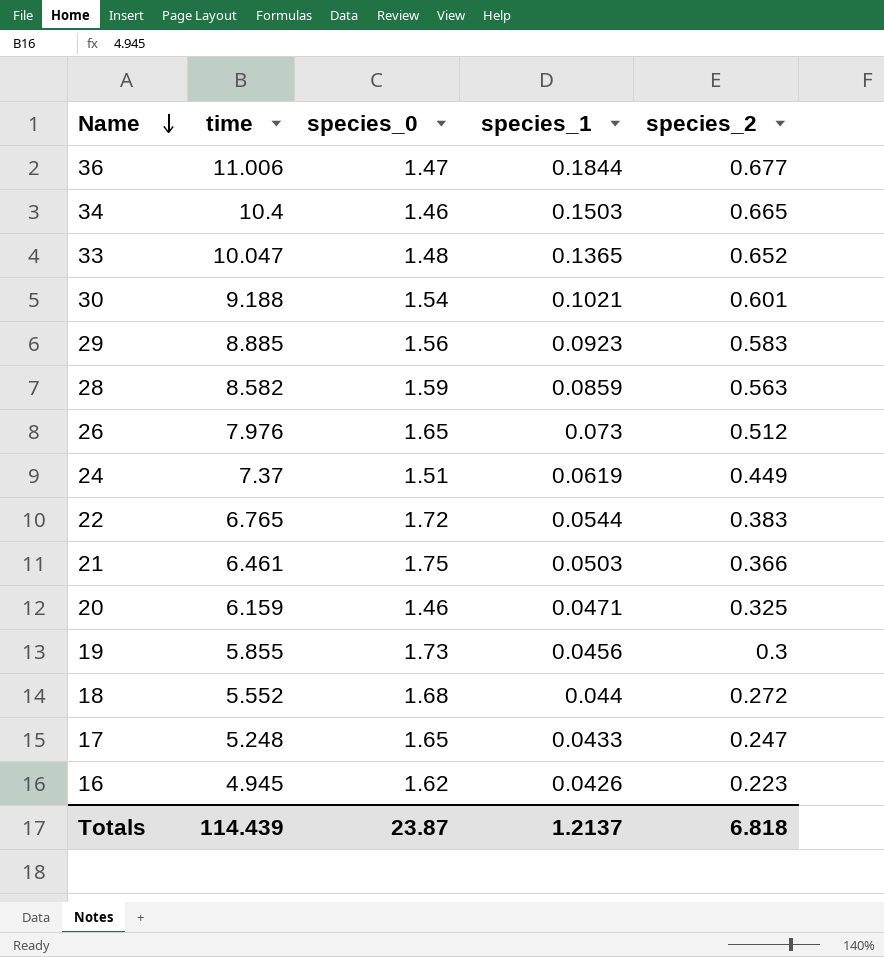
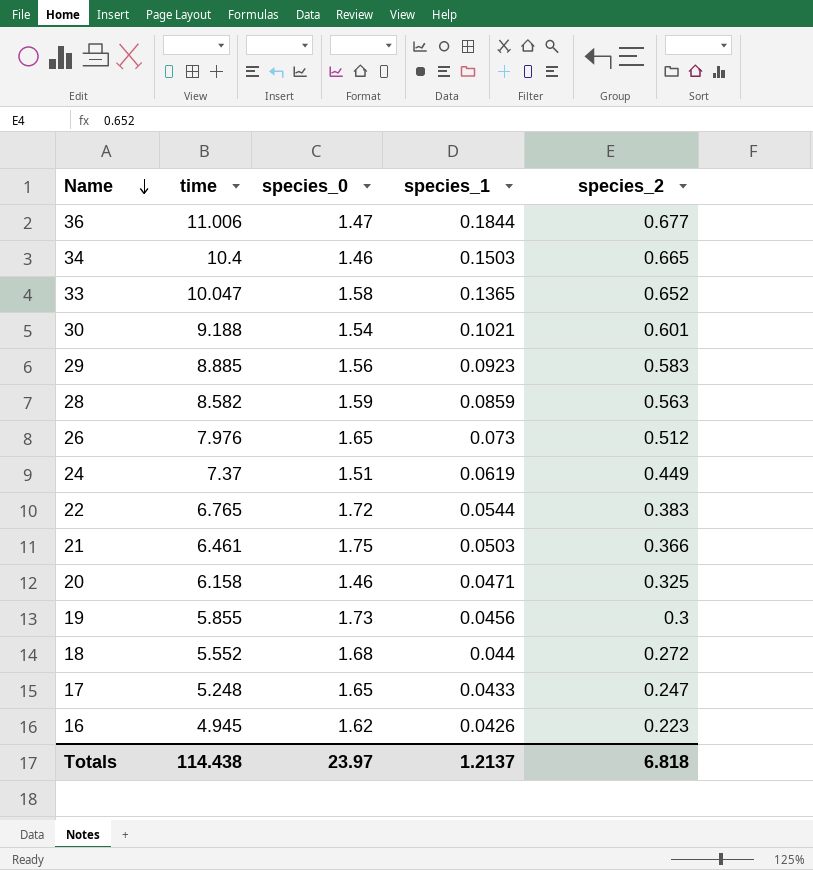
33 | species_0: 1.48 -> 1.58
20 | time: 6.159 -> 6.158
Totals | time: 114.439 -> 114.438
Totals | species_0: 23.87 -> 23.97

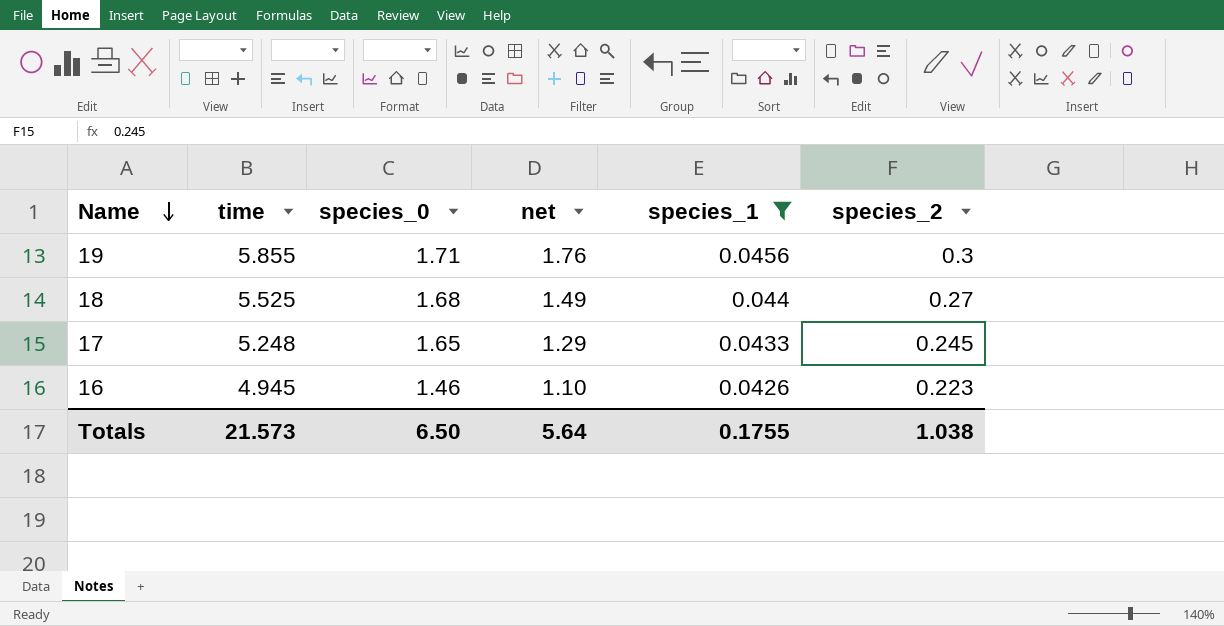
filter: none -> species_1 <= 0.0456
column net | formula: none -> [time] * [species_2]
19 | species_0: 1.73 -> 1.71
18 | time: 5.552 -> 5.525
18 | species_2: 0.272 -> 0.27
17 | species_2: 0.247 -> 0.245
16 | species_0: 1.62 -> 1.46
Totals | time: 114.438 -> 21.573
Totals | species_0: 23.97 -> 6.50
Totals | species_1: 1.2137 -> 0.1755
Totals | species_2: 6.818 -> 1.038

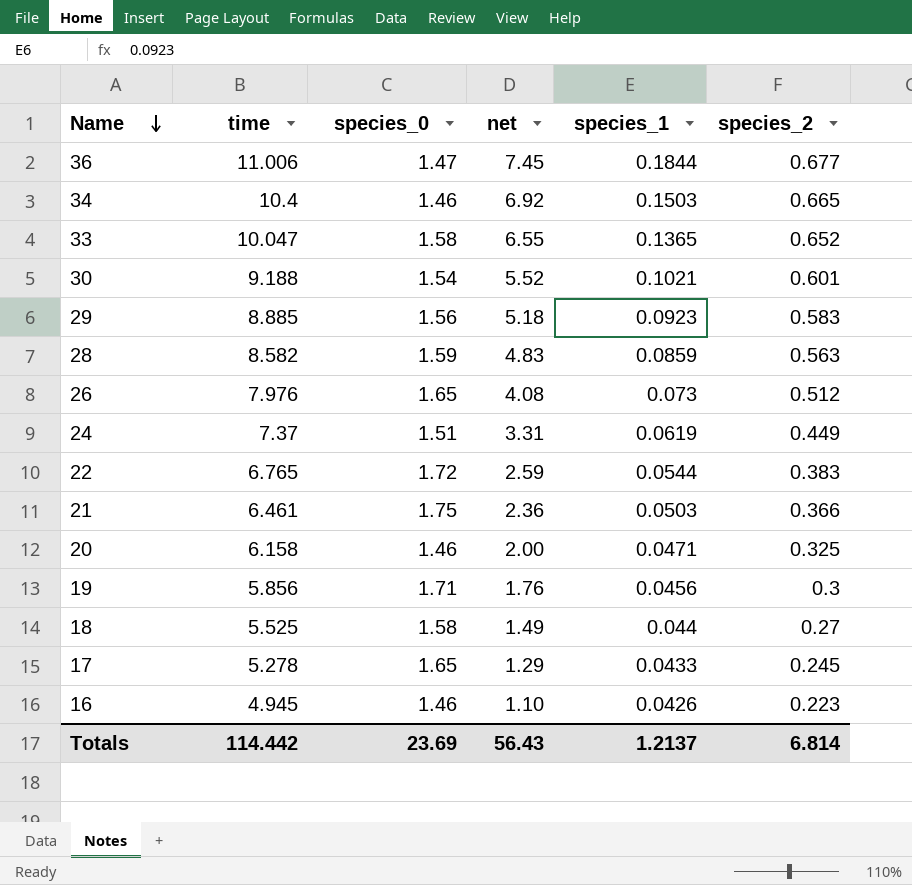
filter: species_1 <= 0.0456 -> none
19 | time: 5.855 -> 5.856
18 | species_0: 1.68 -> 1.58
17 | time: 5.248 -> 5.278
Totals | time: 21.573 -> 114.442
Totals | species_0: 6.50 -> 23.69
Totals | net: 5.64 -> 56.43
Totals | species_1: 0.1755 -> 1.2137
Totals | species_2: 1.038 -> 6.814

